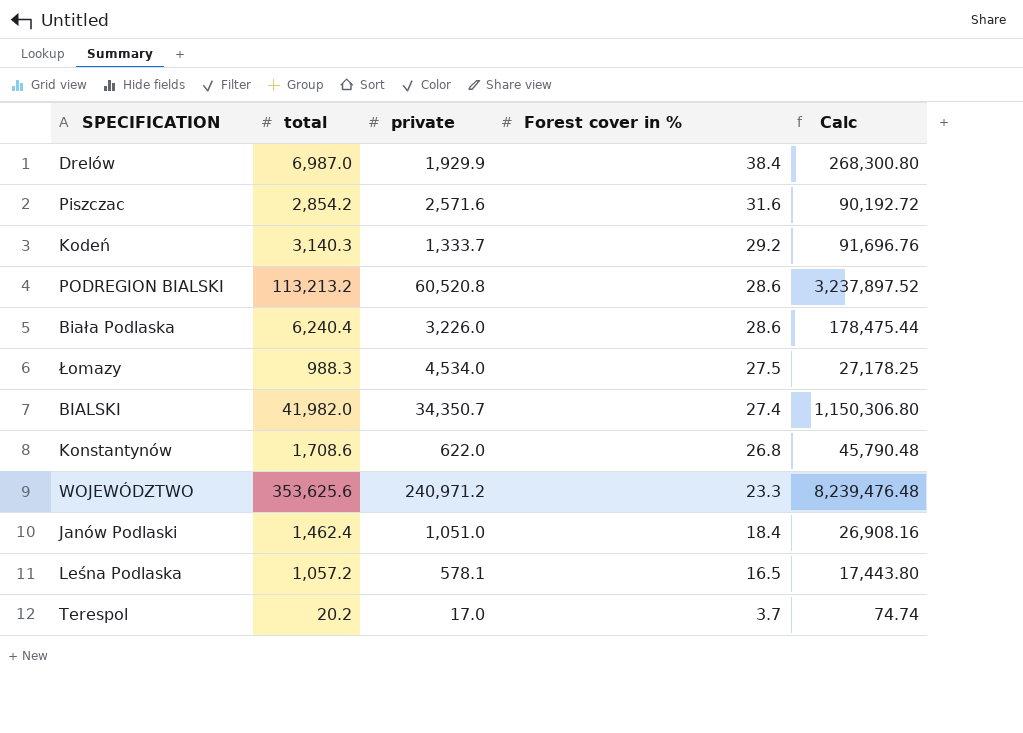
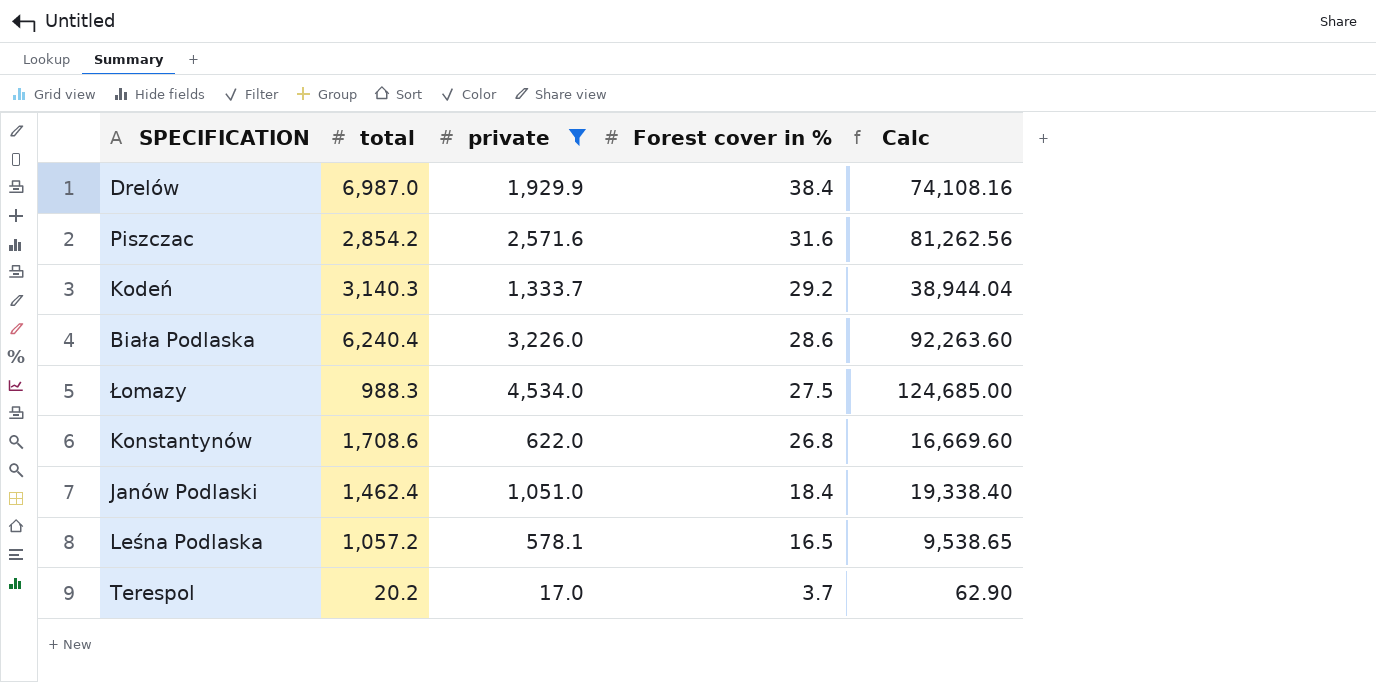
filter: none -> private <= 4,534.0
column Calc | formula: [total] * [Forest cover in %] -> [private] * [Forest cover in %]

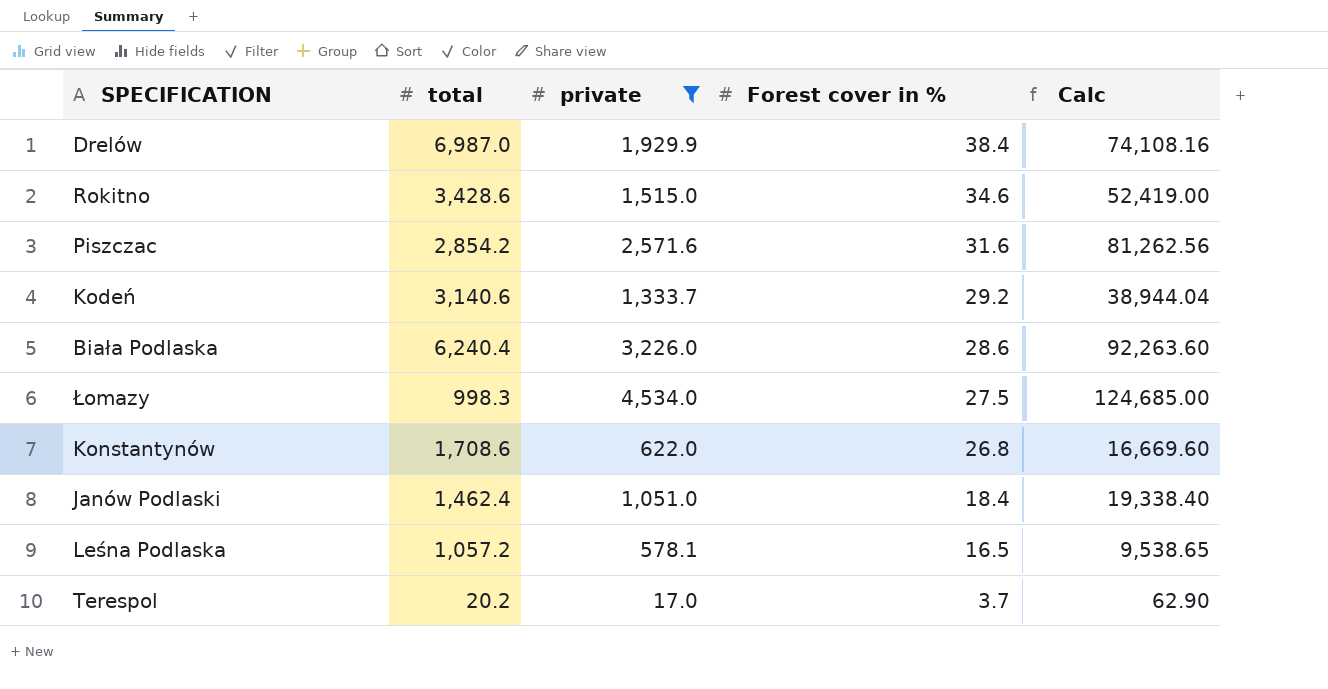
row Rokitno: none -> 3,428.6 | 1,515.0 | 34.6 | 52,419.00
Kodeń | total: 3,140.3 -> 3,140.6
Łomazy | total: 988.3 -> 998.3

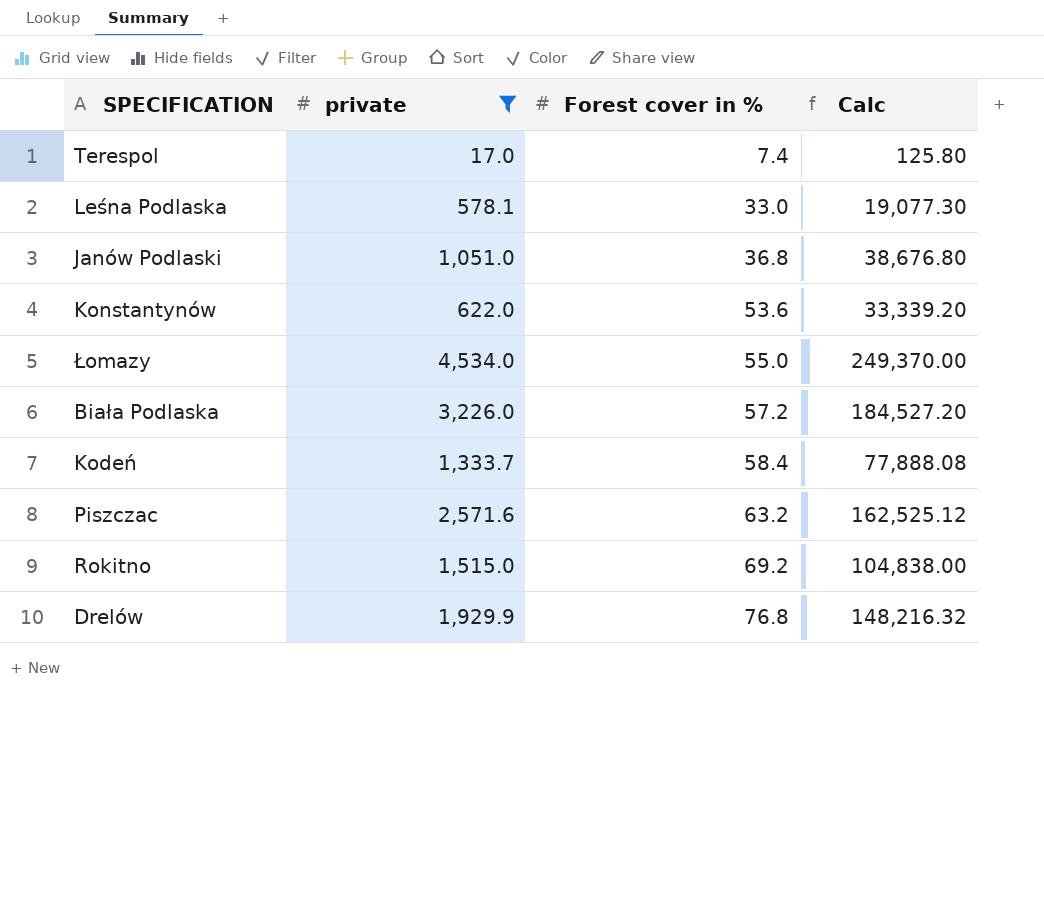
row order: Forest cover in % descending -> Forest cover in % ascending
column total | position: 2 -> none
Terespol | Forest cover in %: 3.7 -> 7.4
Terespol | Calc: 62.90 -> 125.80
Leśna Podlaska | Forest cover in %: 16.5 -> 33.0
Leśna Podlaska | Calc: 9,538.65 -> 19,077.30
Janów Podlaski | Forest cover in %: 18.4 -> 36.8
Janów Podlaski | Calc: 19,338.40 -> 38,676.80
Konstantynów | Forest cover in %: 26.8 -> 53.6
Konstantynów | Calc: 16,669.60 -> 33,339.20
Łomazy | Forest cover in %: 27.5 -> 55.0
Łomazy | Calc: 124,685.00 -> 249,370.00
Biała Podlaska | Forest cover in %: 28.6 -> 57.2
Biała Podlaska | Calc: 92,263.60 -> 184,527.20
Kodeń | Forest cover in %: 29.2 -> 58.4
Kodeń | Calc: 38,944.04 -> 77,888.08
Piszczac | Forest cover in %: 31.6 -> 63.2
Piszczac | Calc: 81,262.56 -> 162,525.12
Rokitno | Forest cover in %: 34.6 -> 69.2
Rokitno | Calc: 52,419.00 -> 104,838.00
Drelów | Forest cover in %: 38.4 -> 76.8
Drelów | Calc: 74,108.16 -> 148,216.32

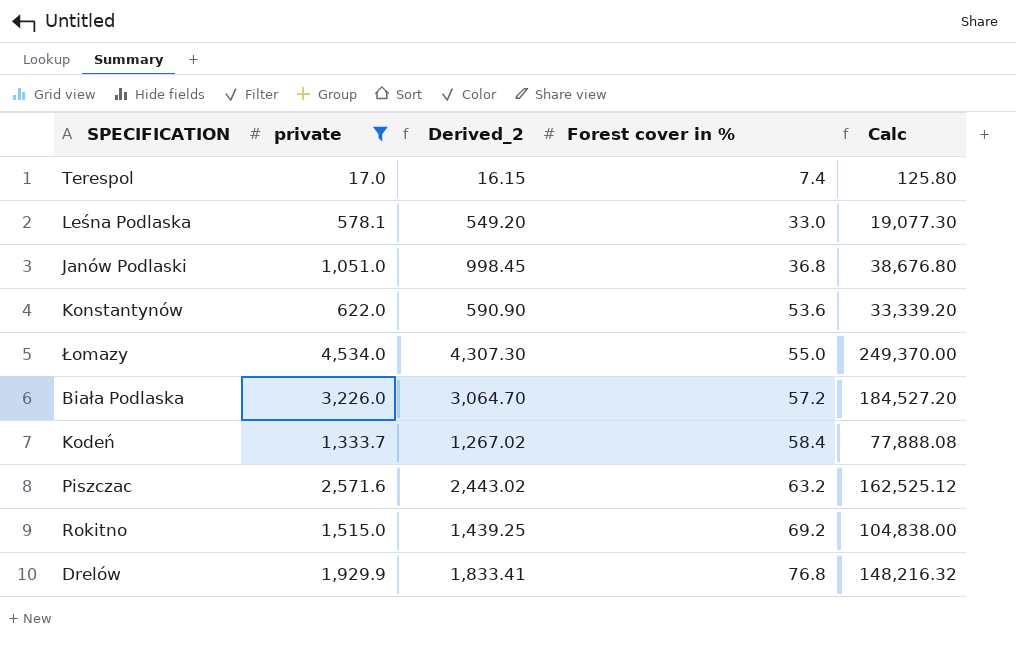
column Derived_2 | formula: none -> [private] * 0.95

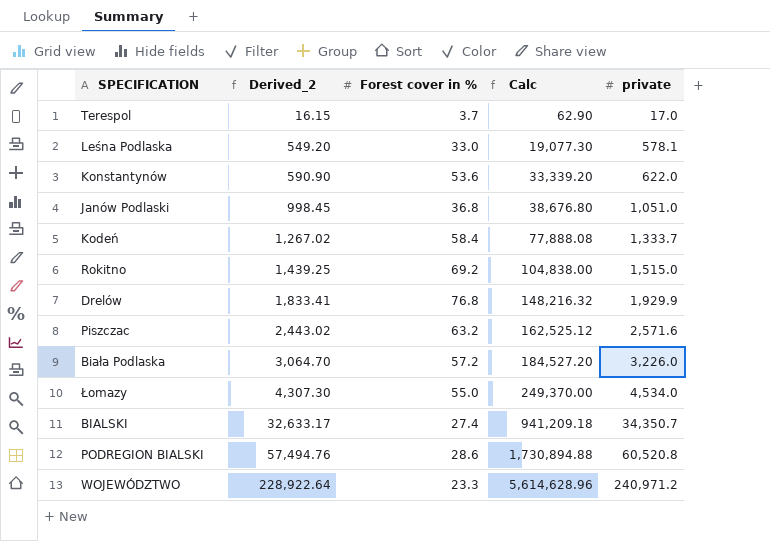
filter: private <= 4,534.0 -> none
row order: Forest cover in % ascending -> Derived_2 ascending
column private | position: 2 -> 5
Terespol | Forest cover in %: 7.4 -> 3.7
Terespol | Calc: 125.80 -> 62.90

